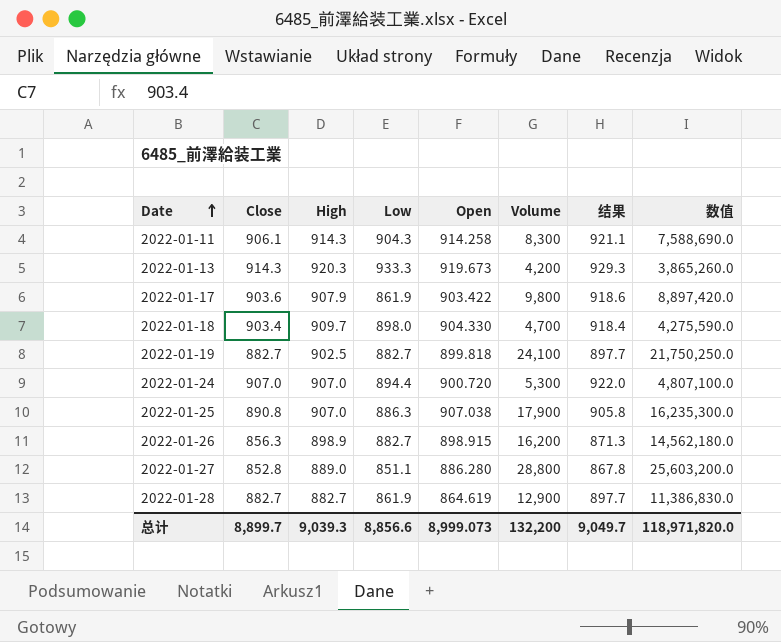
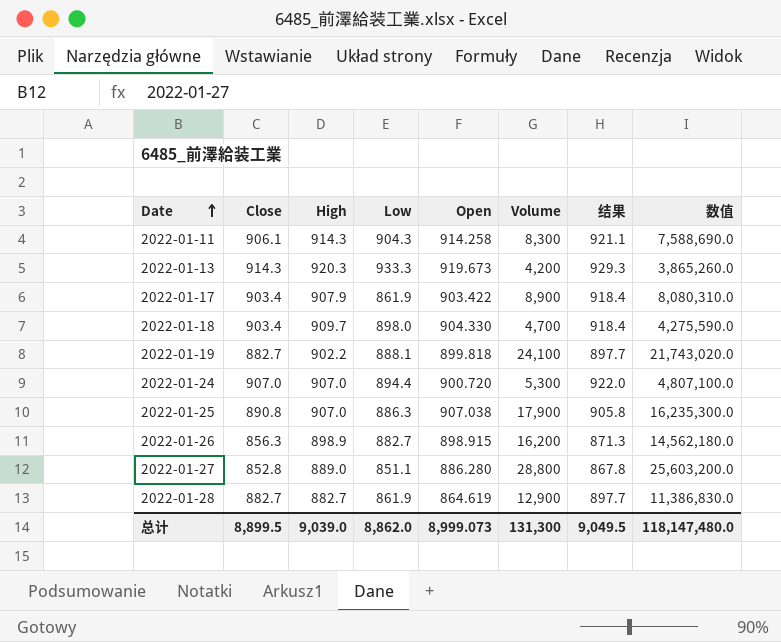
2022-01-17 | Close: 903.6 -> 903.4
2022-01-17 | Volume: 9,800 -> 8,900
2022-01-17 | 结果: 918.6 -> 918.4
2022-01-17 | 数值: 8,897,420.0 -> 8,080,310.0
2022-01-19 | High: 902.5 -> 902.2
2022-01-19 | Low: 882.7 -> 888.1
2022-01-19 | 数值: 21,750,250.0 -> 21,743,020.0
总计 | Close: 8,899.7 -> 8,899.5
总计 | High: 9,039.3 -> 9,039.0
总计 | Low: 8,856.6 -> 8,862.0
总计 | Volume: 132,200 -> 131,300
总计 | 结果: 9,049.7 -> 9,049.5
总计 | 数值: 118,971,820.0 -> 118,147,480.0

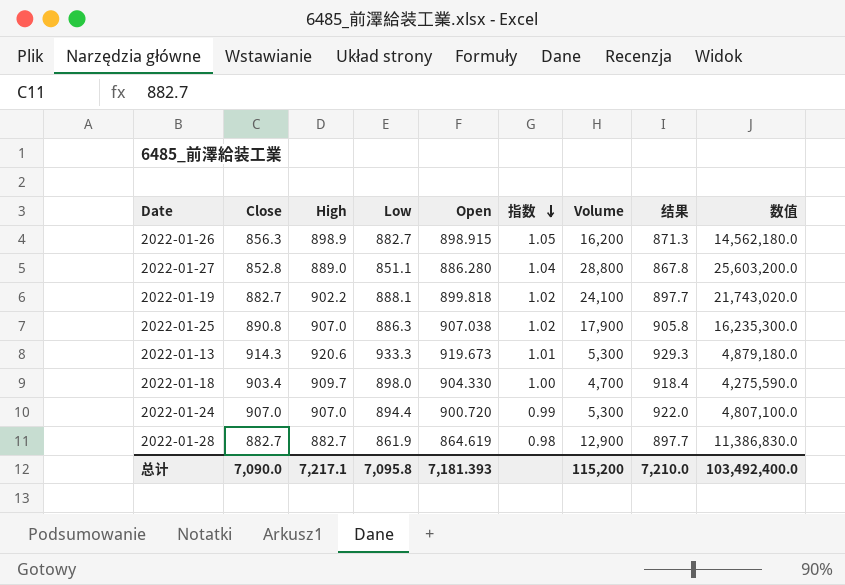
row order: Date ascending -> 指数 descending
column 指数 | formula: none -> [Open] / [Close]
row 2022-01-11: 906.1 | 914.3 | 904.3 | 914.258 | 8,300 | 921.1 | 7,588,690.0 -> none
row 2022-01-17: 903.4 | 907.9 | 861.9 | 903.422 | 8,900 | 918.4 | 8,080,310.0 -> none
2022-01-13 | High: 920.3 -> 920.6
2022-01-13 | Volume: 4,200 -> 5,300
2022-01-13 | 数值: 3,865,260.0 -> 4,879,180.0
总计 | Close: 8,899.5 -> 7,090.0
总计 | High: 9,039.0 -> 7,217.1
总计 | Low: 8,862.0 -> 7,095.8
总计 | Open: 8,999.073 -> 7,181.393
总计 | Volume: 131,300 -> 115,200
总计 | 结果: 9,049.5 -> 7,210.0
总计 | 数值: 118,147,480.0 -> 103,492,400.0

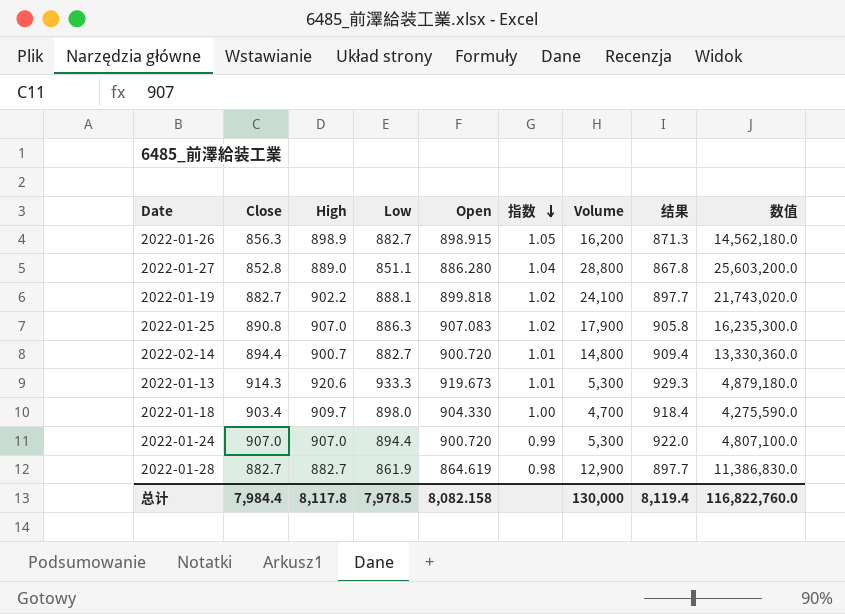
2022-01-25 | Open: 907.038 -> 907.083
row 2022-02-14: none -> 894.4 | 900.7 | 882.7 | 900.720 | 1.01 | 14,800 | 909.4 | 13,330,360.0
总计 | Close: 7,090.0 -> 7,984.4
总计 | High: 7,217.1 -> 8,117.8
总计 | Low: 7,095.8 -> 7,978.5
总计 | Open: 7,181.393 -> 8,082.158
总计 | Volume: 115,200 -> 130,000
总计 | 结果: 7,210.0 -> 8,119.4
总计 | 数值: 103,492,400.0 -> 116,822,760.0

